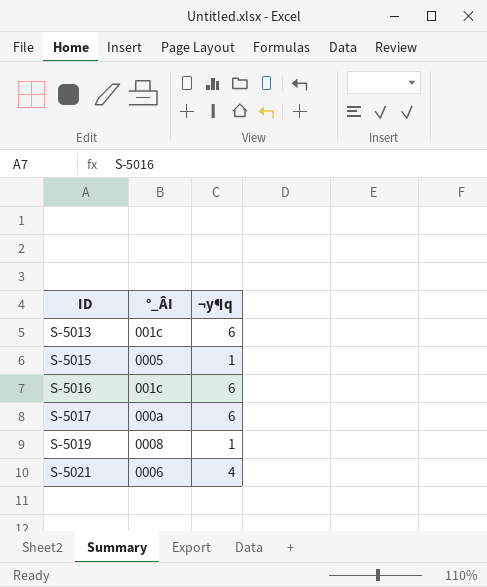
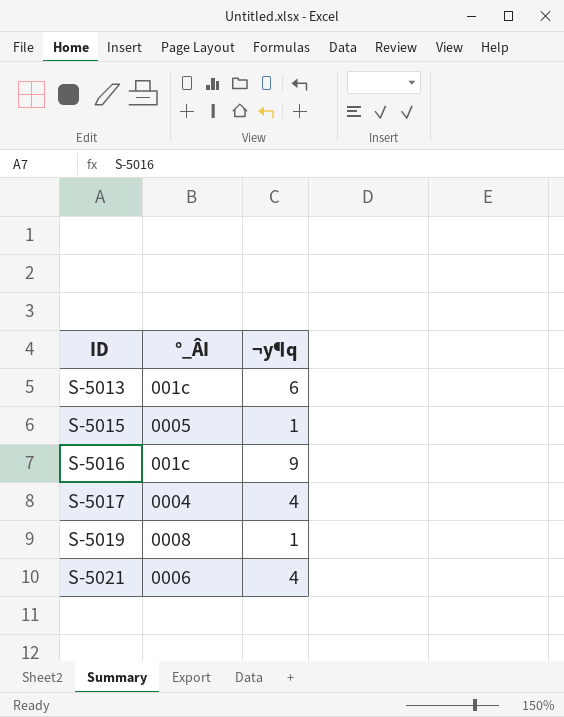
S-5016 | ¬y¶q: 6 -> 9
S-5017 | °_ÂI: 000a -> 0004
S-5017 | ¬y¶q: 6 -> 4

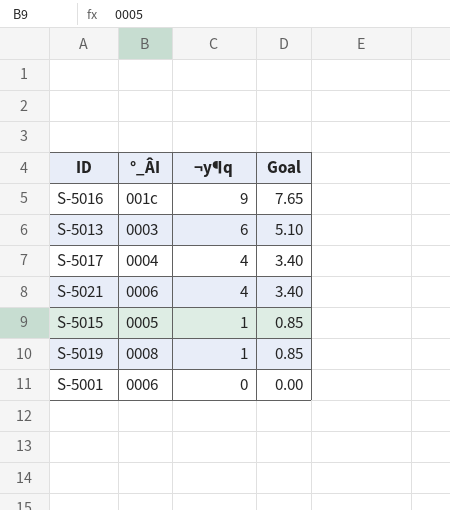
row order: ID ascending -> ¬y¶q descending
column Goal | formula: none -> [¬y¶q] * 0.85
S-5013 | °_ÂI: 001c -> 0003
row S-5001: none -> 0006 | 0 | 0.00

